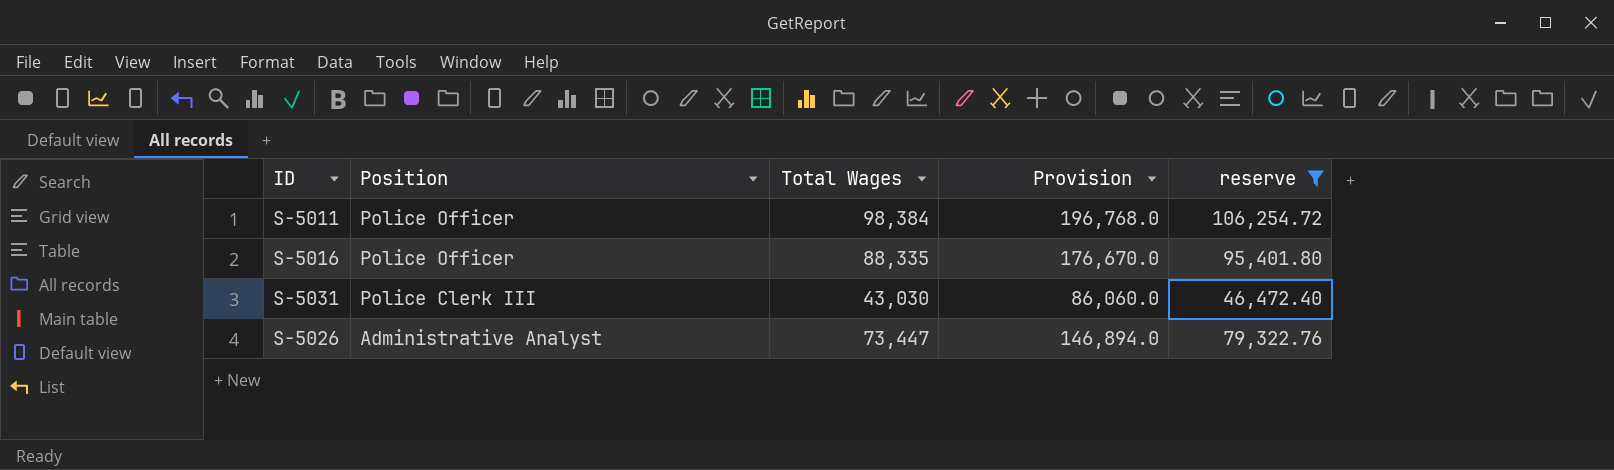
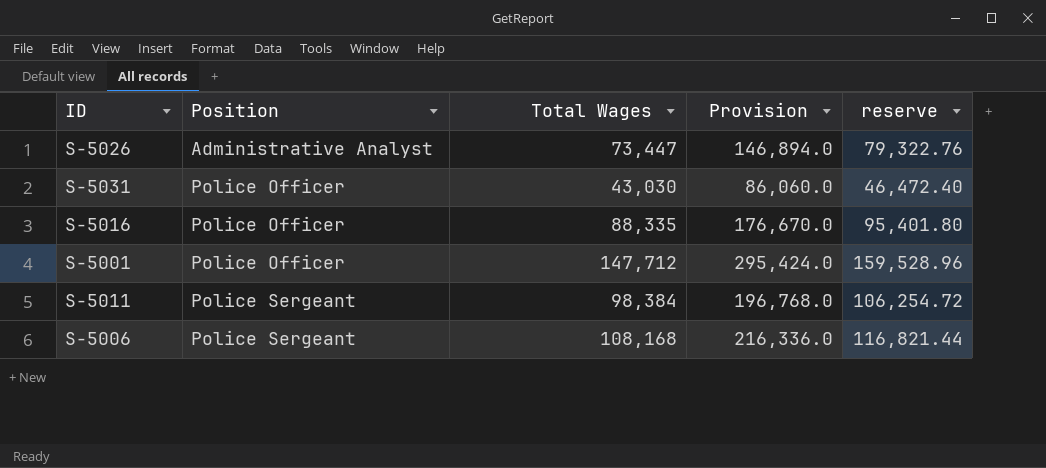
filter: reserve <= 106,254.72 -> none
row order: Position descending -> Position ascending
S-5031 | Position: Police Clerk III -> Police Officer
S-5011 | Position: Police Officer -> Police Sergeant

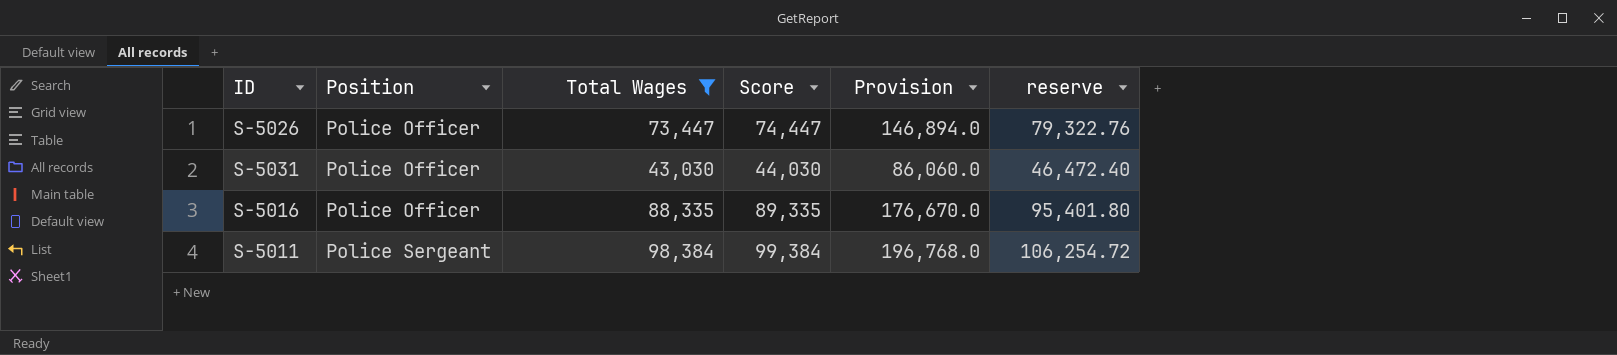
filter: none -> Total Wages <= 98,384
column Score | formula: none -> [Total Wages] + 1000
S-5026 | Position: Administrative Analyst -> Police Officer

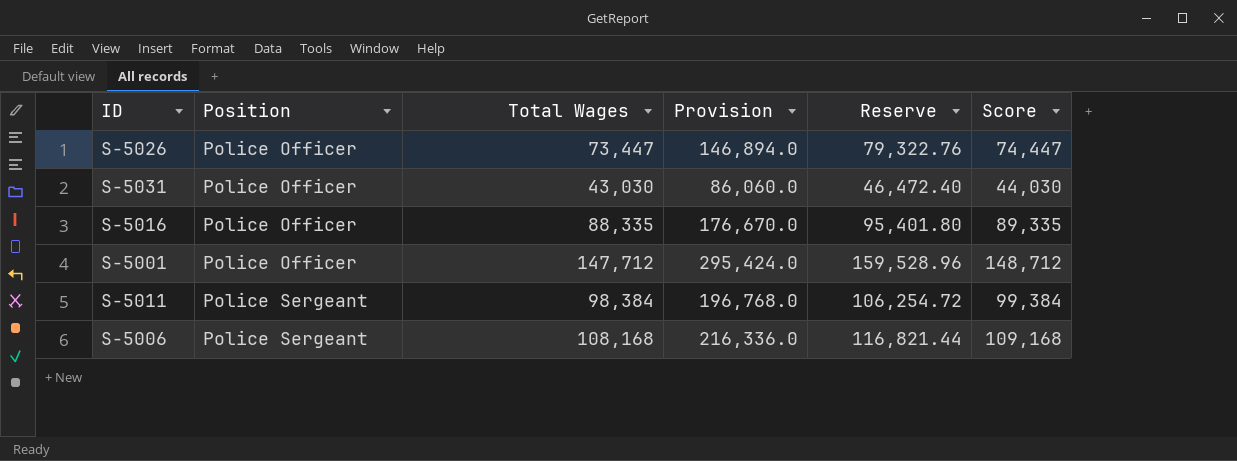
filter: Total Wages <= 98,384 -> none
column name: reserve -> Reserve
column Score | position: 4 -> 6

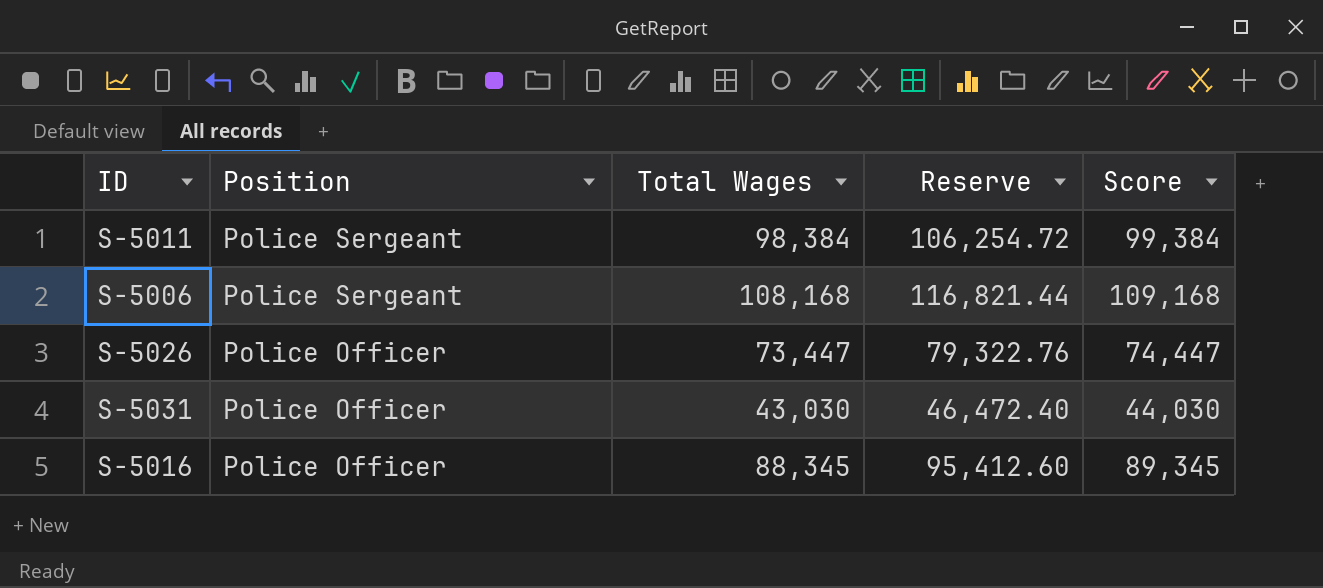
row order: Position ascending -> Position descending
column Provision | formula: [Total Wages] * 2 -> none
row S-5001: Police Officer | 147,712 | 295,424.0 | 159,528.96 | 148,712 -> none
S-5016 | Total Wages: 88,335 -> 88,345
S-5016 | Reserve: 95,401.80 -> 95,412.60
S-5016 | Score: 89,335 -> 89,345

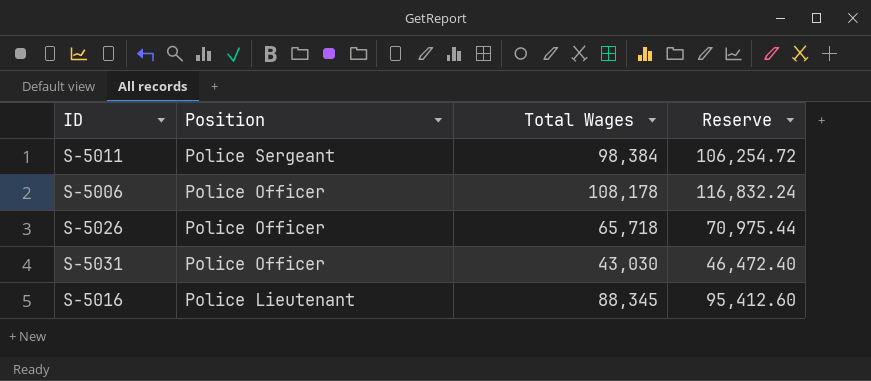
column Score | formula: [Total Wages] + 1000 -> none
S-5006 | Position: Police Sergeant -> Police Officer
S-5006 | Total Wages: 108,168 -> 108,178
S-5006 | Reserve: 116,821.44 -> 116,832.24
S-5026 | Total Wages: 73,447 -> 65,718
S-5026 | Reserve: 79,322.76 -> 70,975.44
S-5016 | Position: Police Officer -> Police Lieutenant

